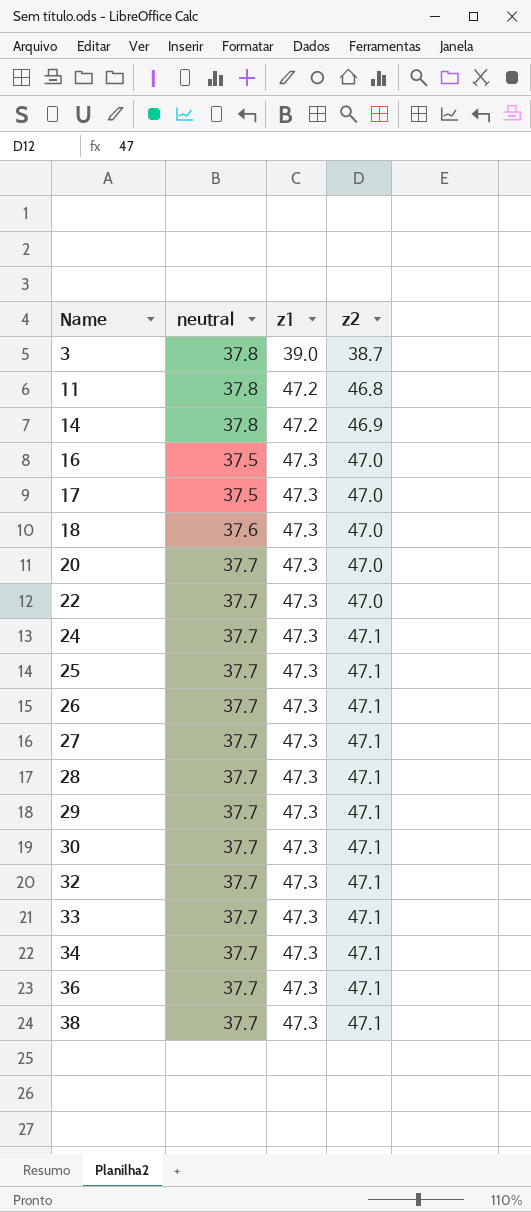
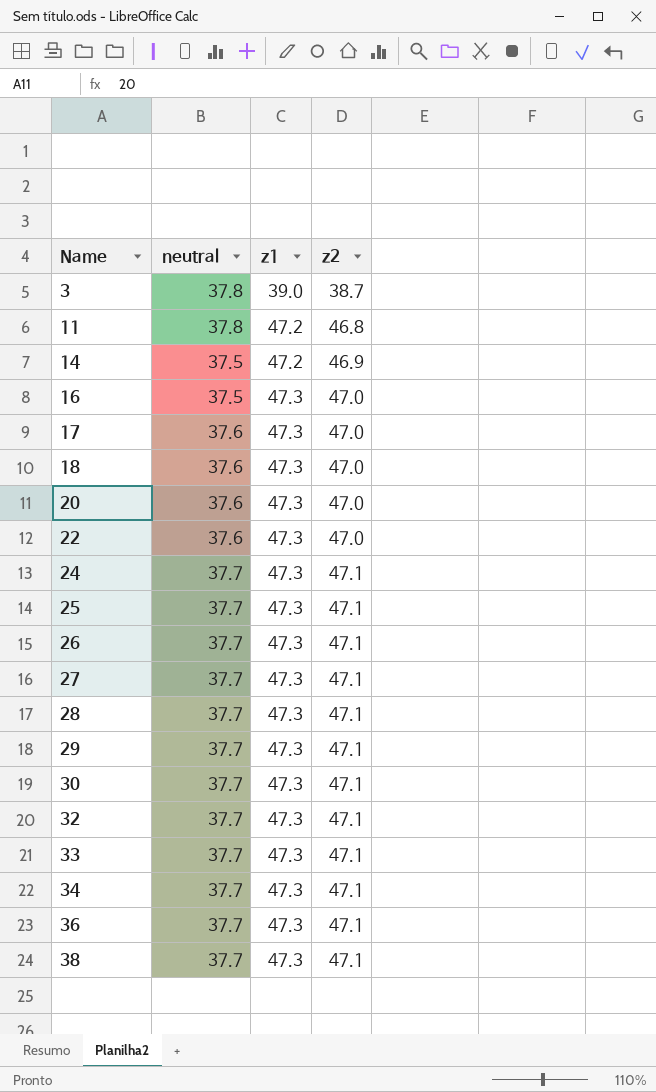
14 | neutral: 37.8 -> 37.5
17 | neutral: 37.5 -> 37.6
20 | neutral: 37.7 -> 37.6
22 | neutral: 37.7 -> 37.6

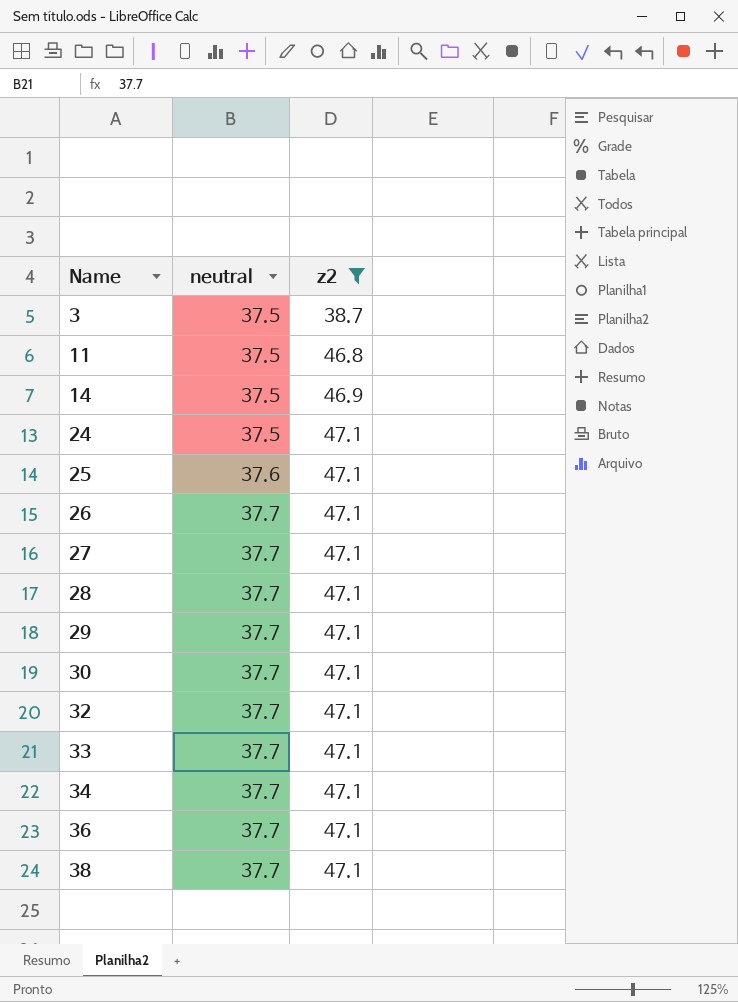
filter: none -> z2 != 47.0
column z1 | position: 3 -> none
3 | neutral: 37.8 -> 37.5
11 | neutral: 37.8 -> 37.5
24 | neutral: 37.7 -> 37.5
25 | neutral: 37.7 -> 37.6

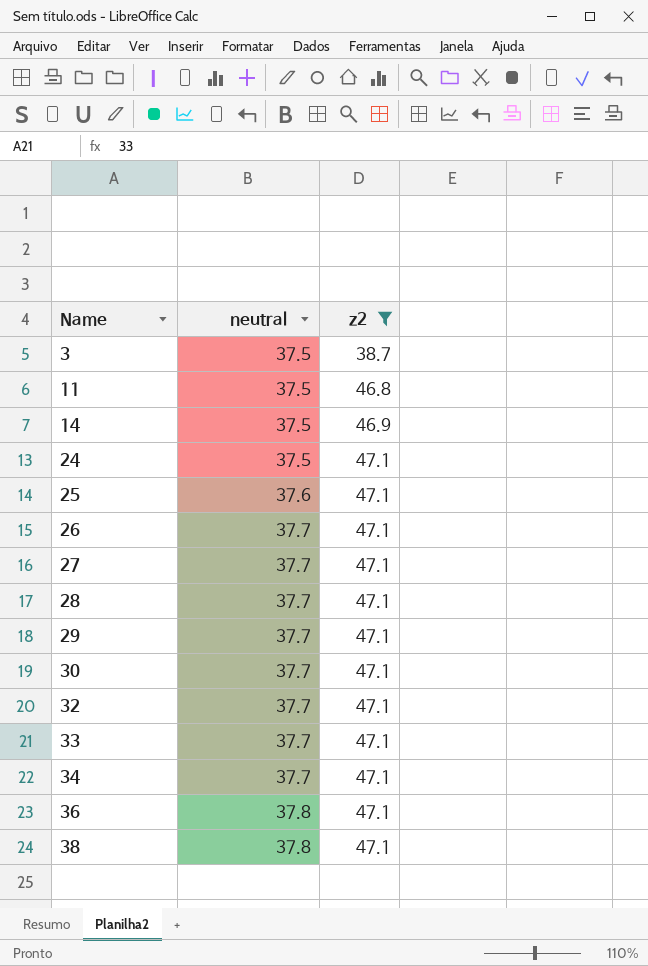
36 | neutral: 37.7 -> 37.8
38 | neutral: 37.7 -> 37.8

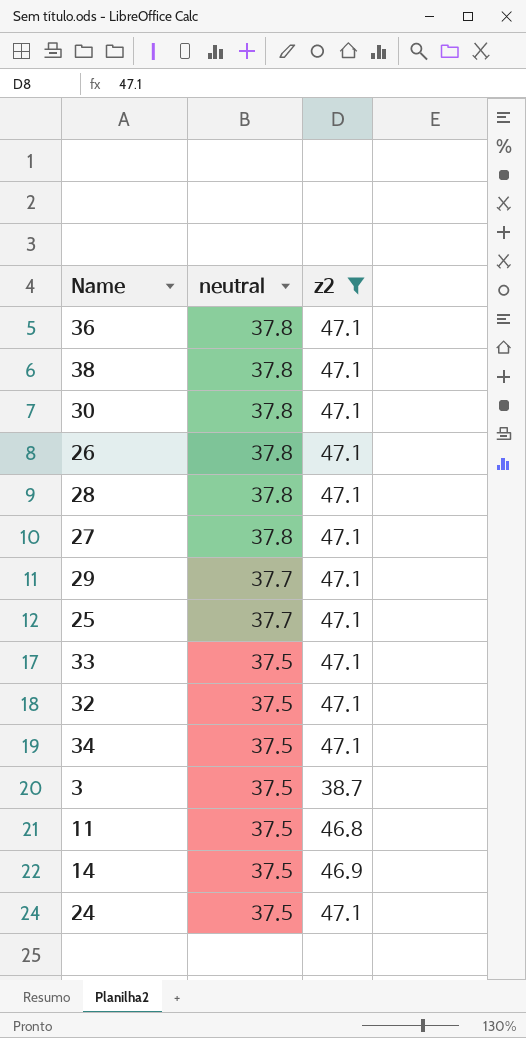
row order: Name ascending -> neutral descending
30 | neutral: 37.7 -> 37.8
26 | neutral: 37.7 -> 37.8
28 | neutral: 37.7 -> 37.8
27 | neutral: 37.7 -> 37.8
25 | neutral: 37.6 -> 37.7
33 | neutral: 37.7 -> 37.5
32 | neutral: 37.7 -> 37.5
34 | neutral: 37.7 -> 37.5

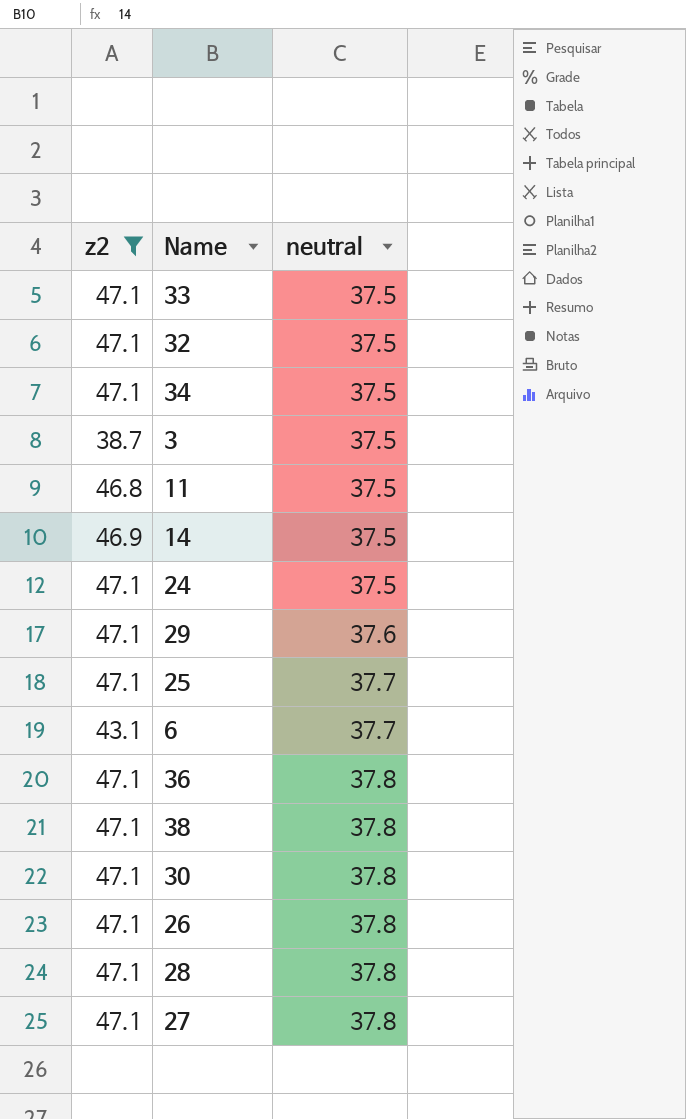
row order: neutral descending -> neutral ascending
column z2 | position: 3 -> 1
29 | neutral: 37.7 -> 37.6
row 6: none -> 43.1 | 37.7

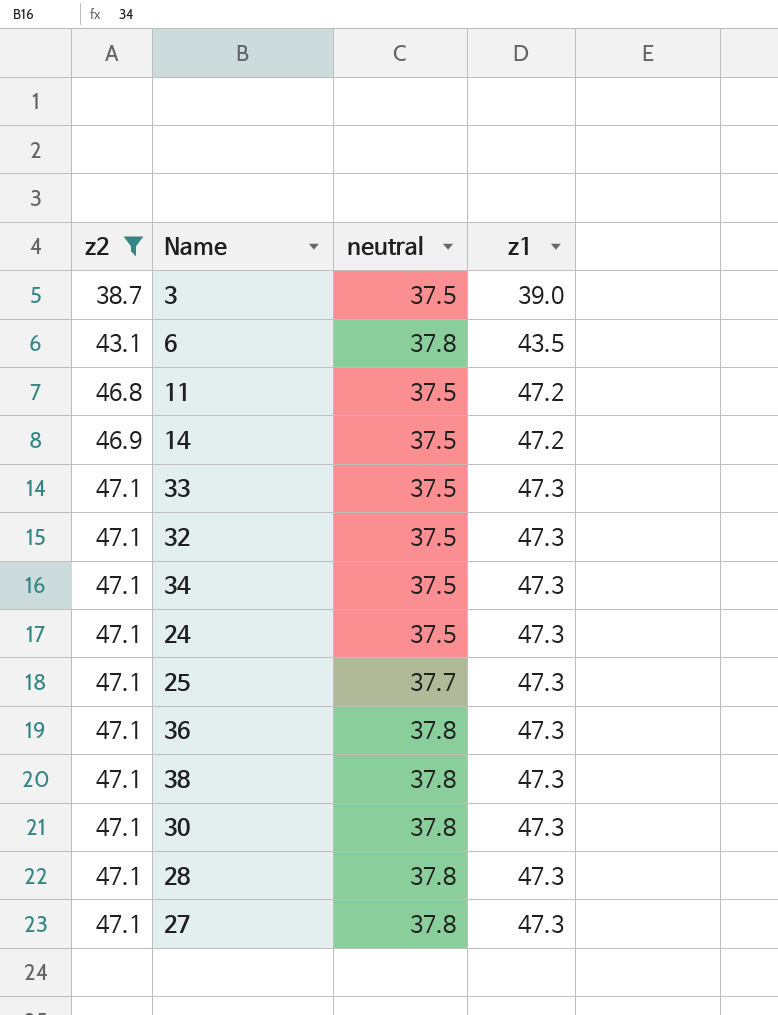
row order: neutral ascending -> z2 ascending
column z1 | position: none -> 4
row 29: 47.1 | 37.6 -> none
row 26: 47.1 | 37.8 -> none
6 | neutral: 37.7 -> 37.8

